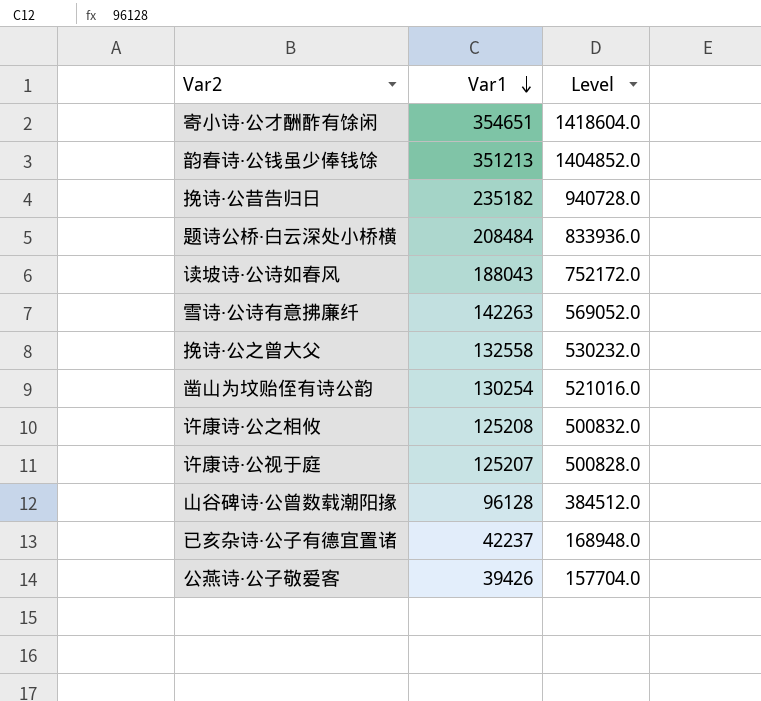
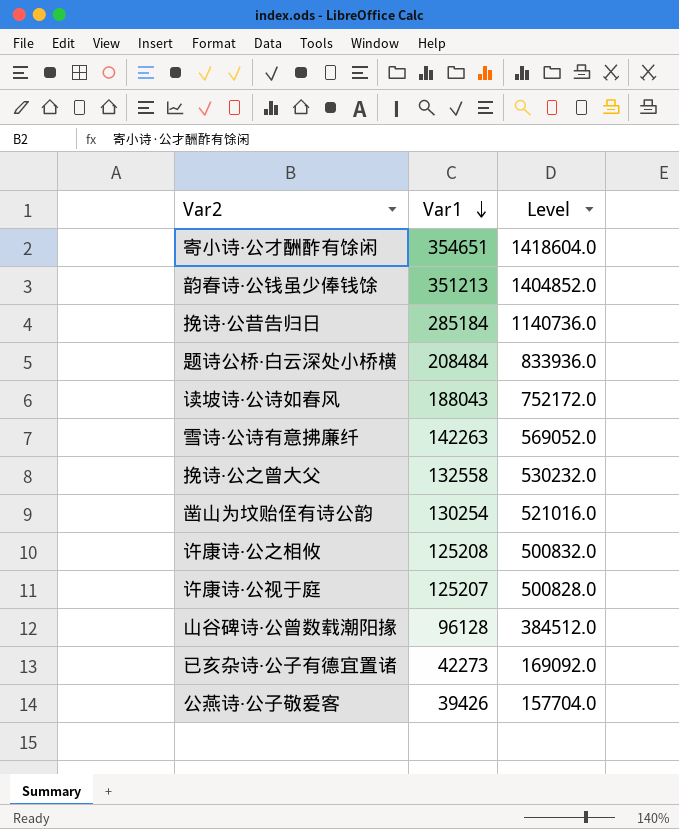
挽诗·公昔告归日 | Var1: 235182 -> 285184
挽诗·公昔告归日 | Level: 940728.0 -> 1140736.0
已亥杂诗·公子有德宜置诸 | Var1: 42237 -> 42273
已亥杂诗·公子有德宜置诸 | Level: 168948.0 -> 169092.0

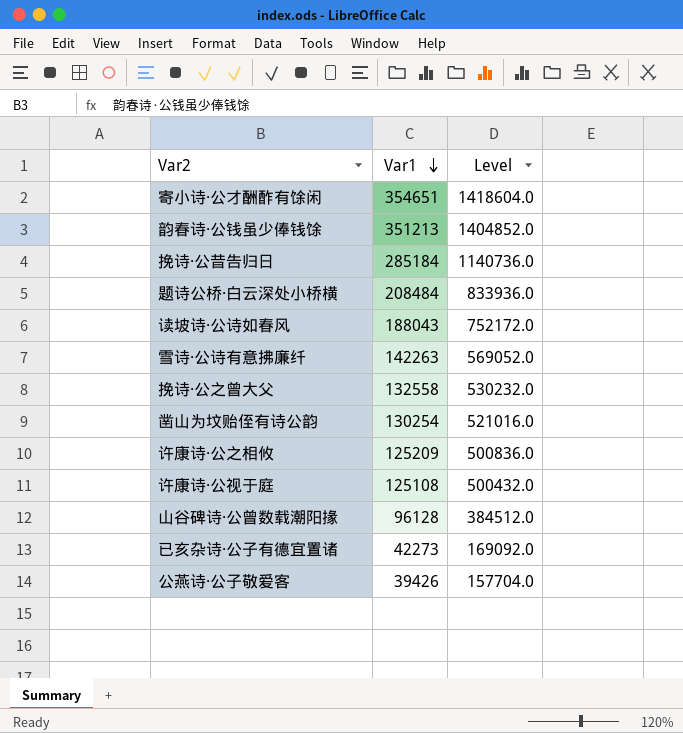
许康诗·公之相攸 | Var1: 125208 -> 125209
许康诗·公之相攸 | Level: 500832.0 -> 500836.0
许康诗·公视于庭 | Var1: 125207 -> 125108
许康诗·公视于庭 | Level: 500828.0 -> 500432.0

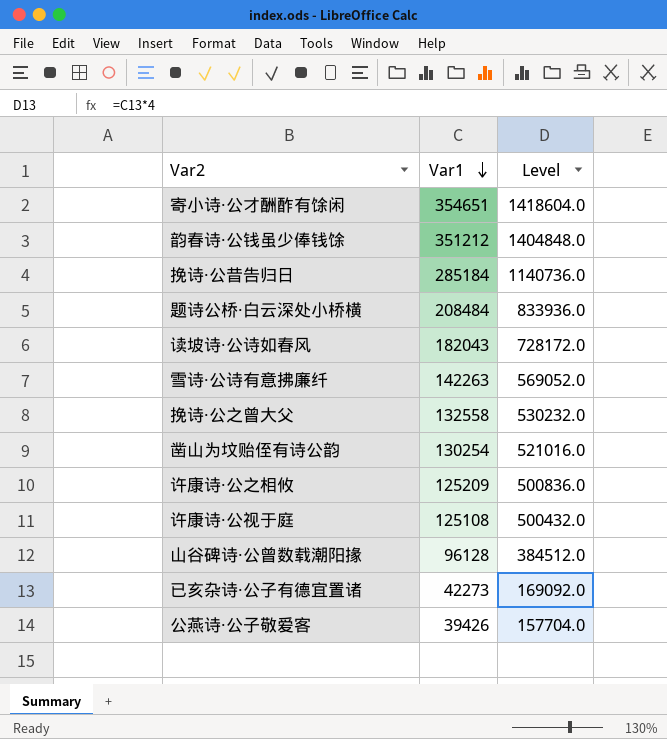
韵春诗·公钱虽少俸钱馀 | Var1: 351213 -> 351212
韵春诗·公钱虽少俸钱馀 | Level: 1404852.0 -> 1404848.0
读坡诗·公诗如春风 | Var1: 188043 -> 182043
读坡诗·公诗如春风 | Level: 752172.0 -> 728172.0

